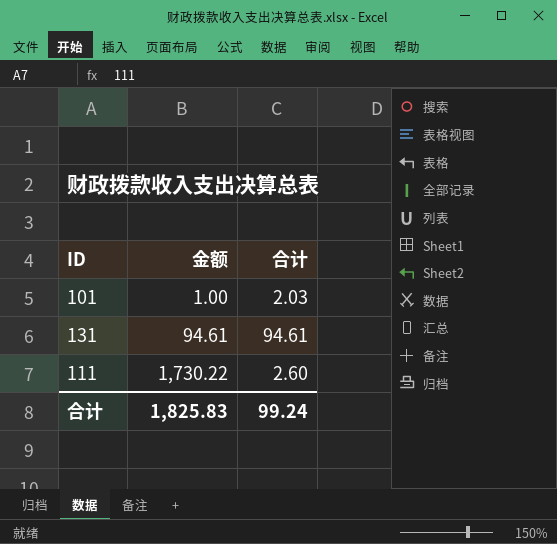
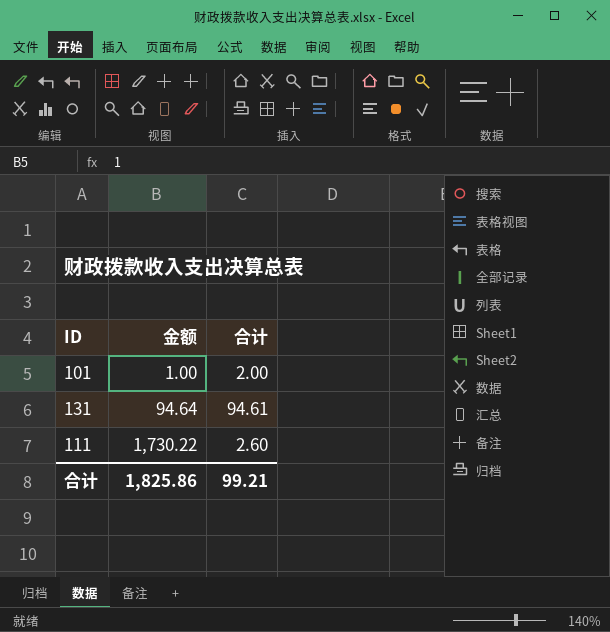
101 | 合计: 2.03 -> 2.00
131 | 金额: 94.61 -> 94.64
合计 | 金额: 1,825.83 -> 1,825.86
合计 | 合计: 99.24 -> 99.21

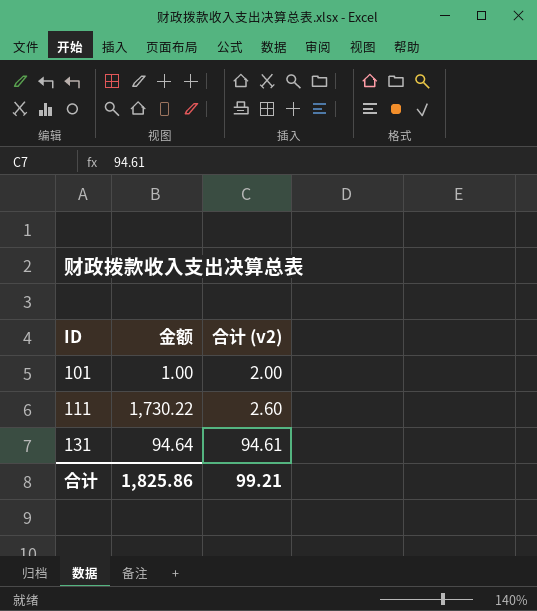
row order: 金额 ascending -> ID ascending
column name: 合计 -> 合计 (v2)

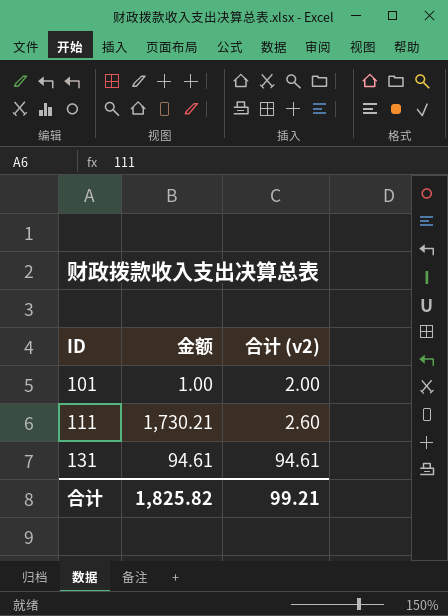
111 | 金额: 1,730.22 -> 1,730.21
131 | 金额: 94.64 -> 94.61
合计 | 金额: 1,825.86 -> 1,825.82

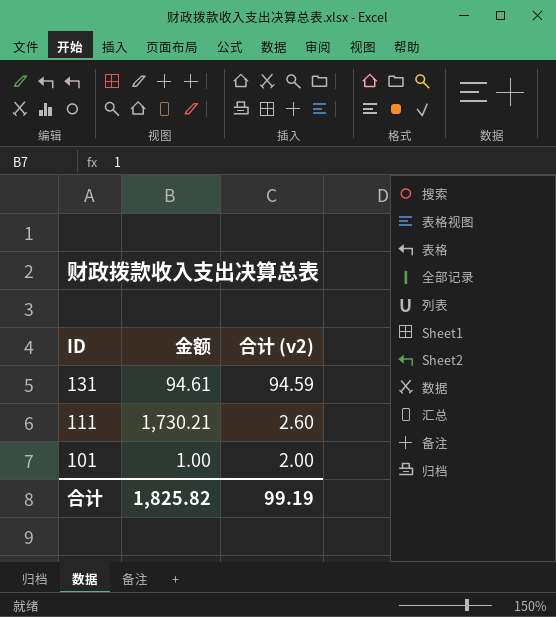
row order: ID ascending -> ID descending
131 | 合计 (v2): 94.61 -> 94.59
合计 | 合计 (v2): 99.21 -> 99.19

